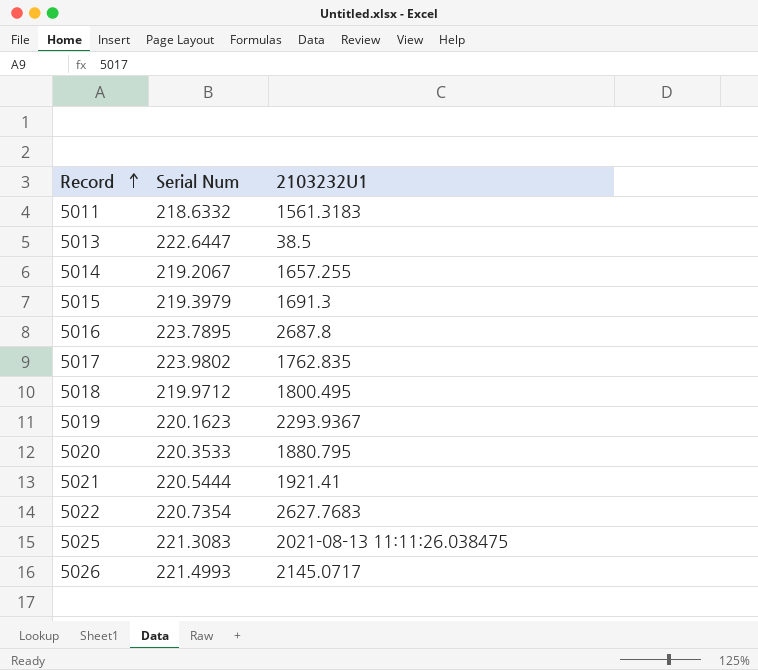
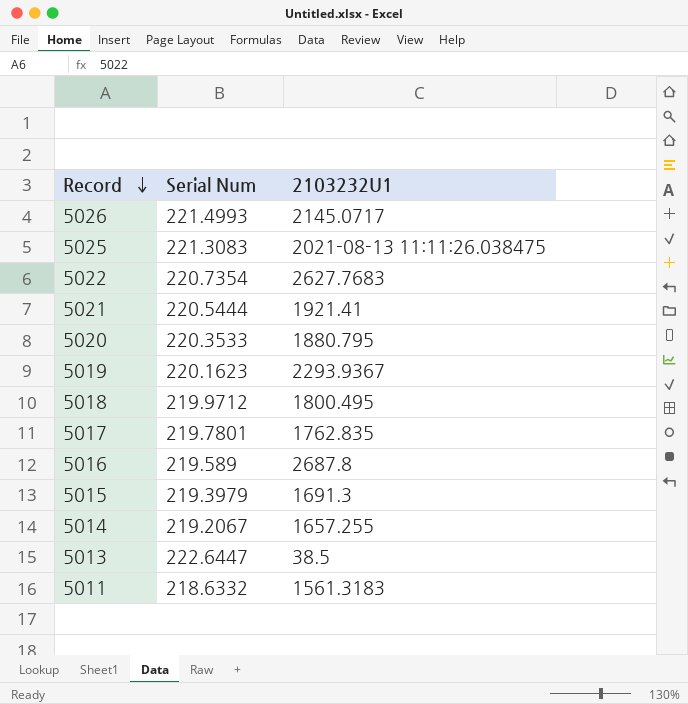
row order: Record ascending -> Record descending
5017 | Serial Num: 223.9802 -> 219.7801
5016 | Serial Num: 223.7895 -> 219.589

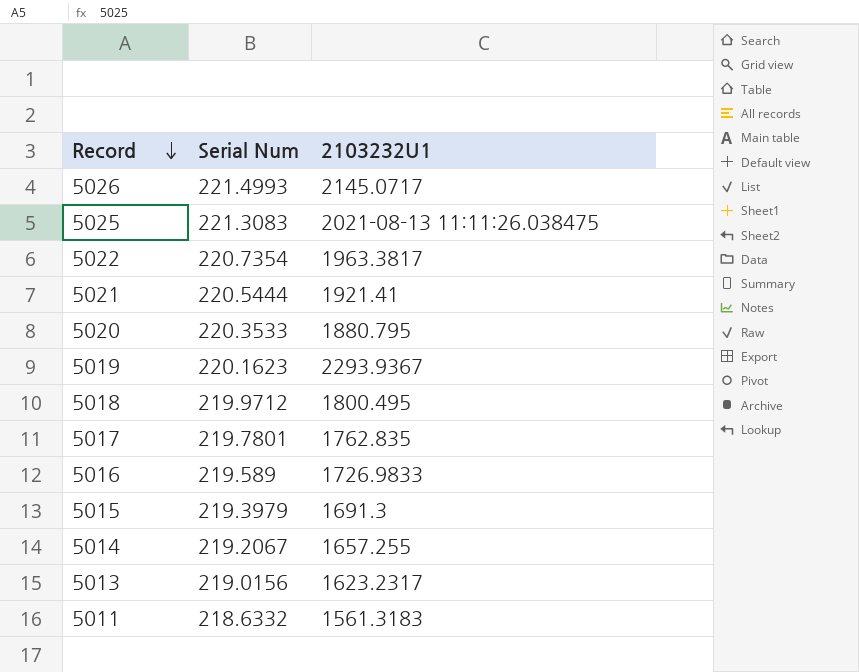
5022 | 2103232U1: 2627.7683 -> 1963.3817
5016 | 2103232U1: 2687.8 -> 1726.9833
5013 | Serial Num: 222.6447 -> 219.0156
5013 | 2103232U1: 38.5 -> 1623.2317

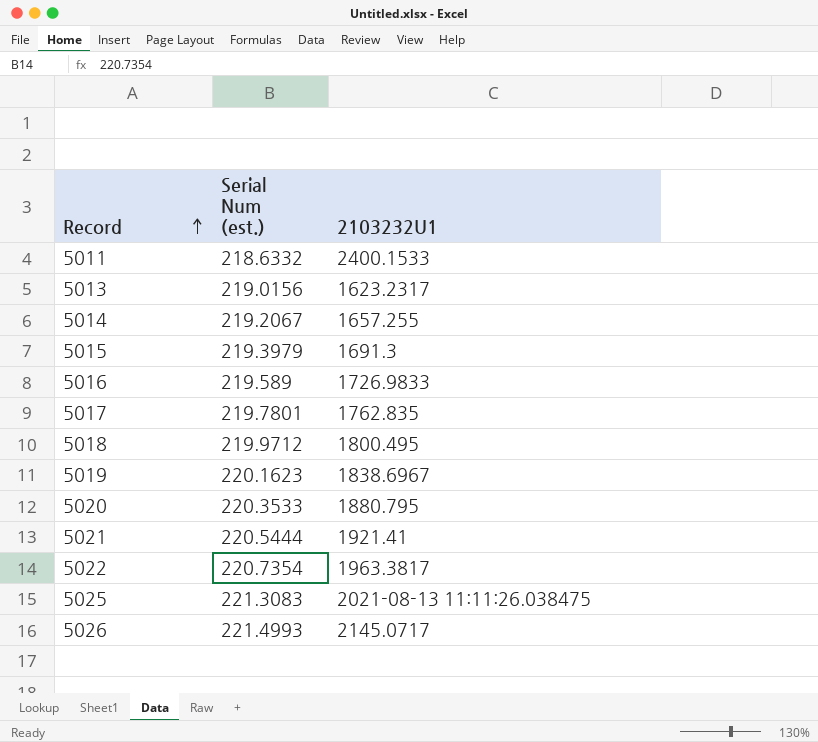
row order: Record descending -> Record ascending
column name: Serial Num -> Serial Num (est.)
5011 | 2103232U1: 1561.3183 -> 2400.1533
5019 | 2103232U1: 2293.9367 -> 1838.6967

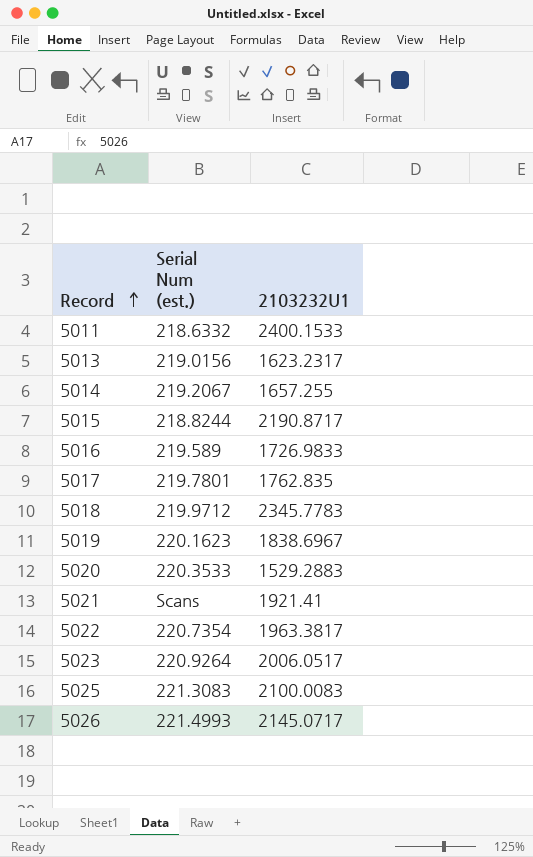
5015 | Serial Num (est.): 219.3979 -> 218.8244
5015 | 2103232U1: 1691.3 -> 2190.8717
5018 | 2103232U1: 1800.495 -> 2345.7783
5020 | 2103232U1: 1880.795 -> 1529.2883
5021 | Serial Num (est.): 220.5444 -> Scans
row 5023: none -> 220.9264 | 2006.0517
5025 | 2103232U1: 2021-08-13 11:11:26.038475 -> 2100.0083

